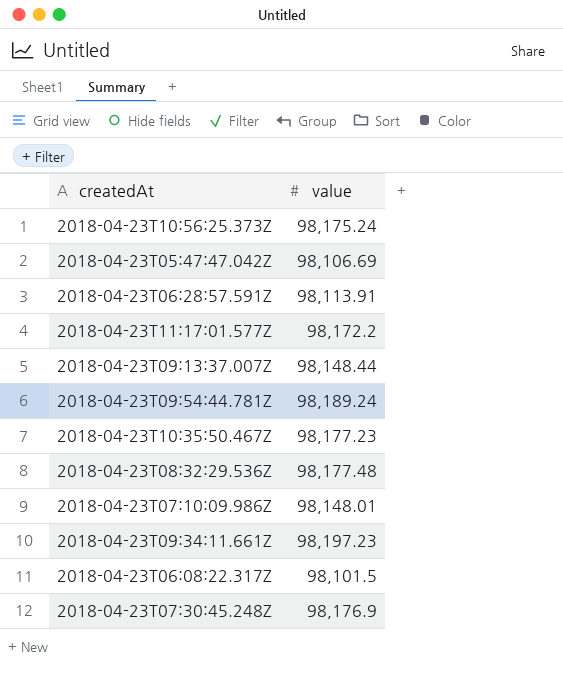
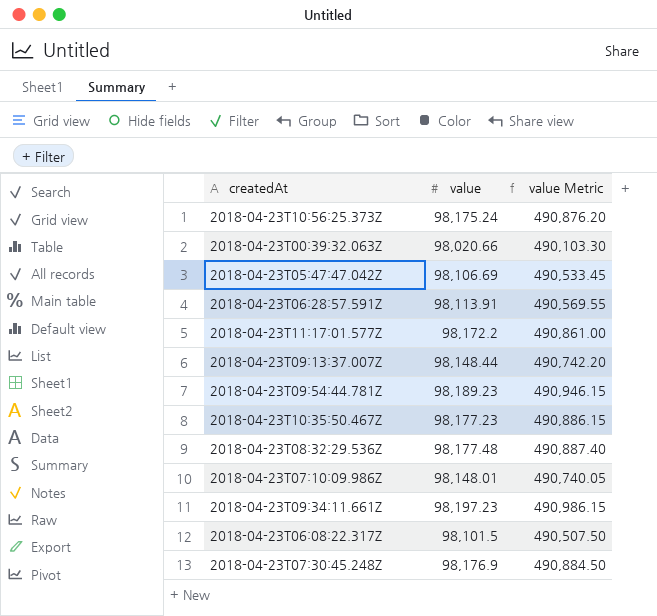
column value Metric | formula: none -> [value] * 5
row 2018-04-23T00:39:32.063Z: none -> 98,020.66 | 490,103.30
2018-04-23T09:54:44.781Z | value: 98,189.24 -> 98,189.23

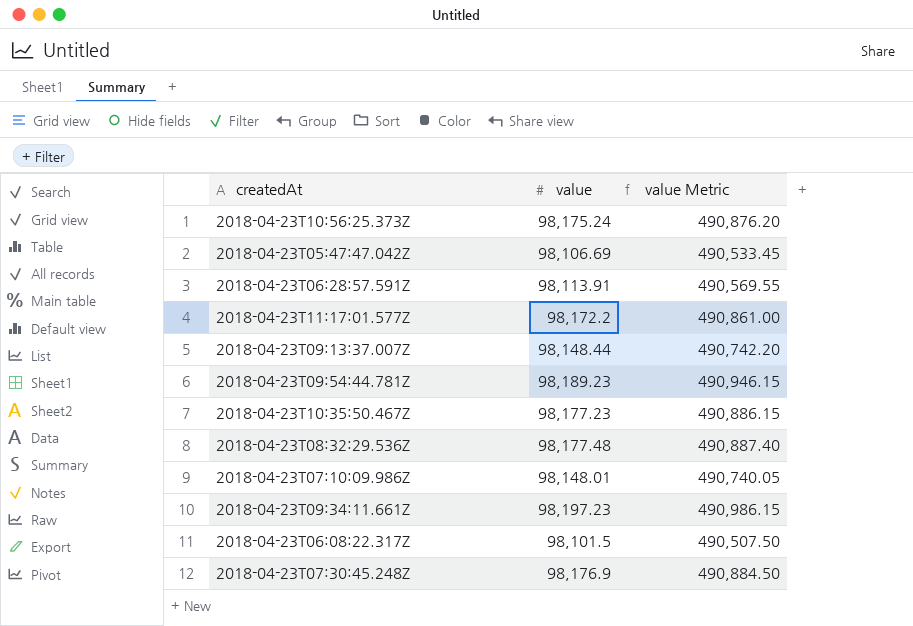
row 2018-04-23T00:39:32.063Z: 98,020.66 | 490,103.30 -> none

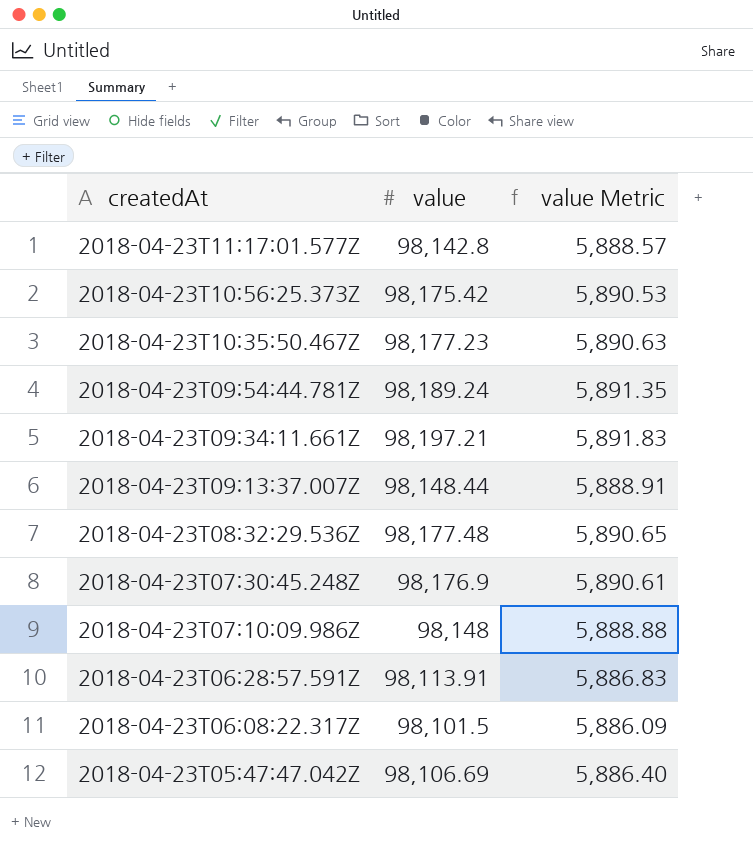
row order: none -> createdAt descending
column value Metric | formula: [value] * 5 -> [value] * 0.06
2018-04-23T11:17:01.577Z | value: 98,172.2 -> 98,142.8
2018-04-23T10:56:25.373Z | value: 98,175.24 -> 98,175.42
2018-04-23T09:54:44.781Z | value: 98,189.23 -> 98,189.24
2018-04-23T09:34:11.661Z | value: 98,197.23 -> 98,197.21
2018-04-23T07:10:09.986Z | value: 98,148.01 -> 98,148

